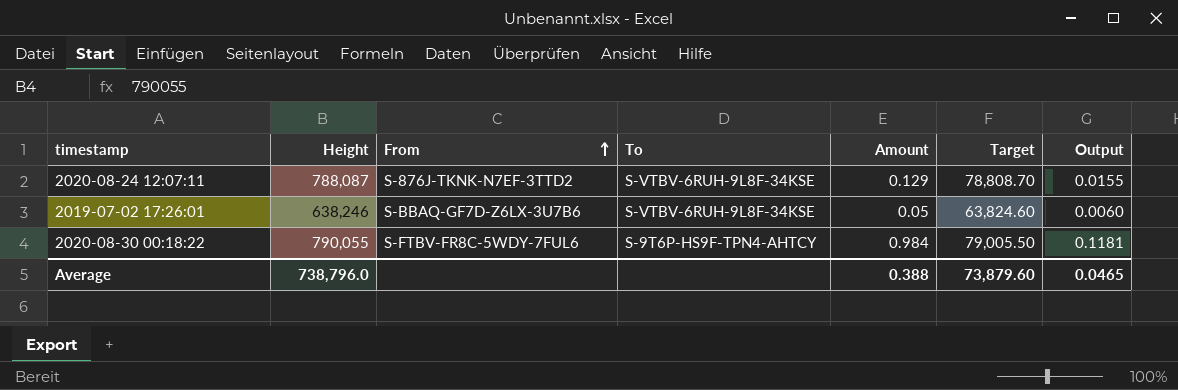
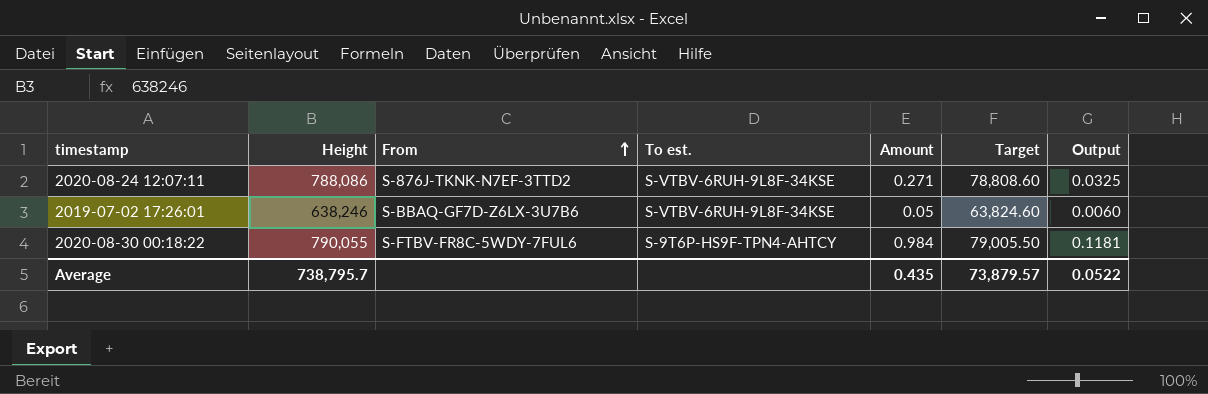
column name: To -> To est.
2020-08-24 12:07:11 | Height: 788,087 -> 788,086
2020-08-24 12:07:11 | Amount: 0.129 -> 0.271
2020-08-24 12:07:11 | Target: 78,808.70 -> 78,808.60
2020-08-24 12:07:11 | Output: 0.0155 -> 0.0325
Average | Height: 738,796.0 -> 738,795.7
Average | Amount: 0.388 -> 0.435
Average | Target: 73,879.60 -> 73,879.57
Average | Output: 0.0465 -> 0.0522

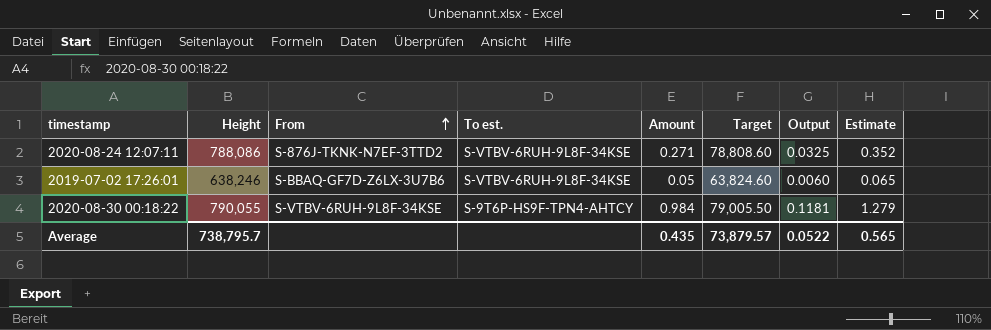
column Estimate | formula: none -> [Amount] * 1.3
2020-08-30 00:18:22 | From: S-FTBV-FR8C-5WDY-7FUL6 -> S-VTBV-6RUH-9L8F-34KSE

